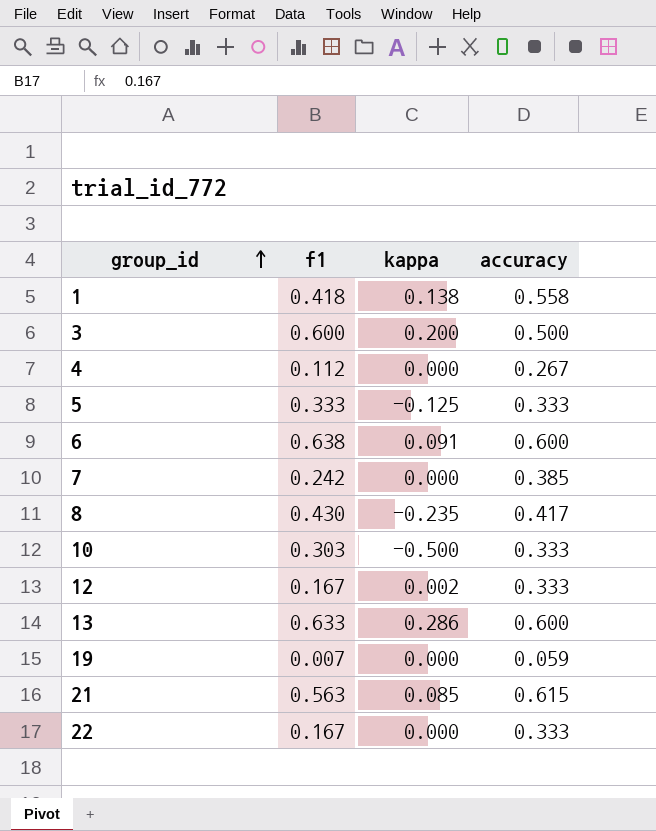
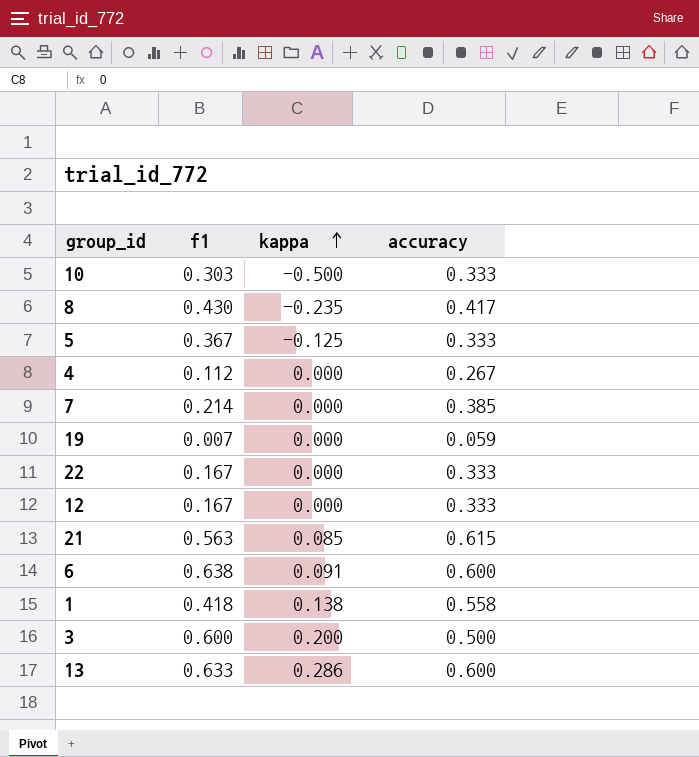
row order: group_id ascending -> kappa ascending
5 | f1: 0.333 -> 0.367
7 | f1: 0.242 -> 0.214
12 | kappa: 0.002 -> 0.000

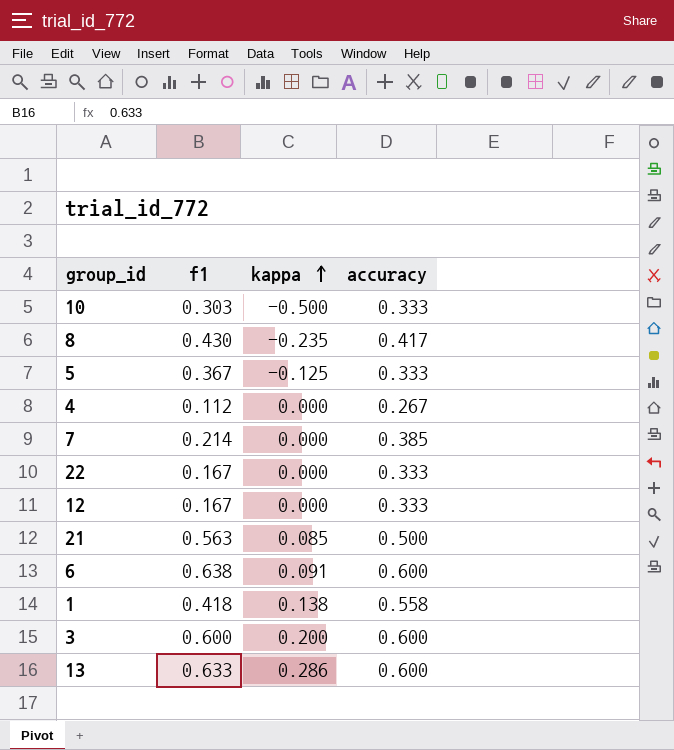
row 19: 0.007 | 0.000 | 0.059 -> none
21 | accuracy: 0.615 -> 0.500
3 | accuracy: 0.500 -> 0.600

